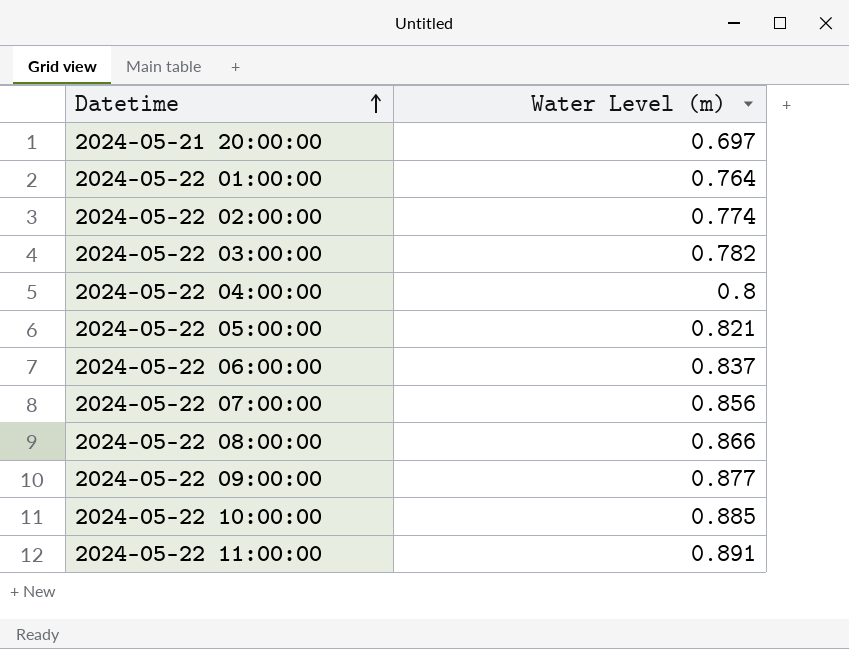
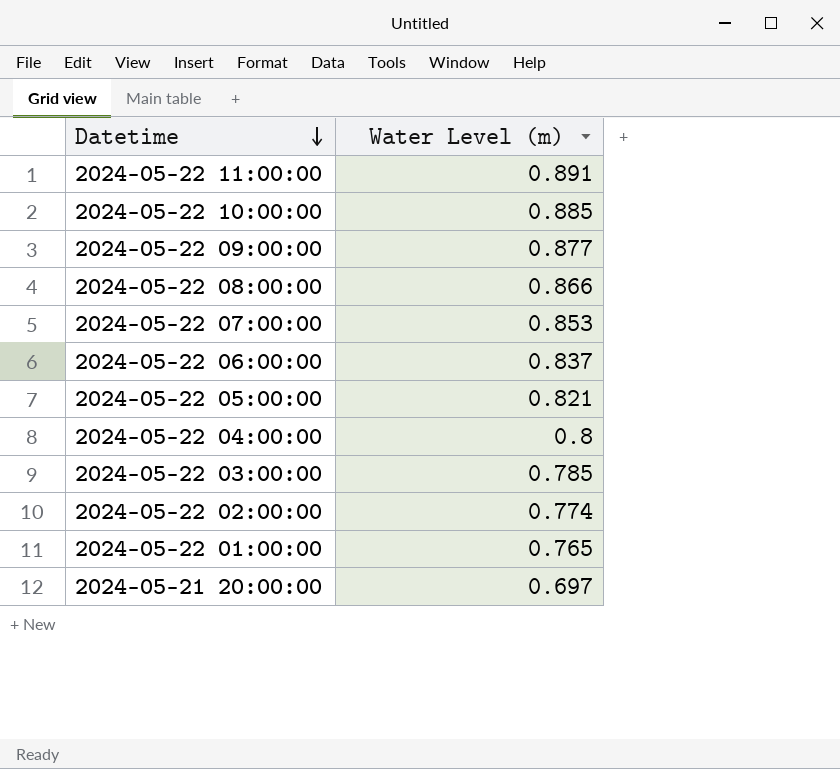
row order: Datetime ascending -> Datetime descending
2024-05-22 07:00:00 | Water Level (m): 0.856 -> 0.853
2024-05-22 03:00:00 | Water Level (m): 0.782 -> 0.785
2024-05-22 01:00:00 | Water Level (m): 0.764 -> 0.765

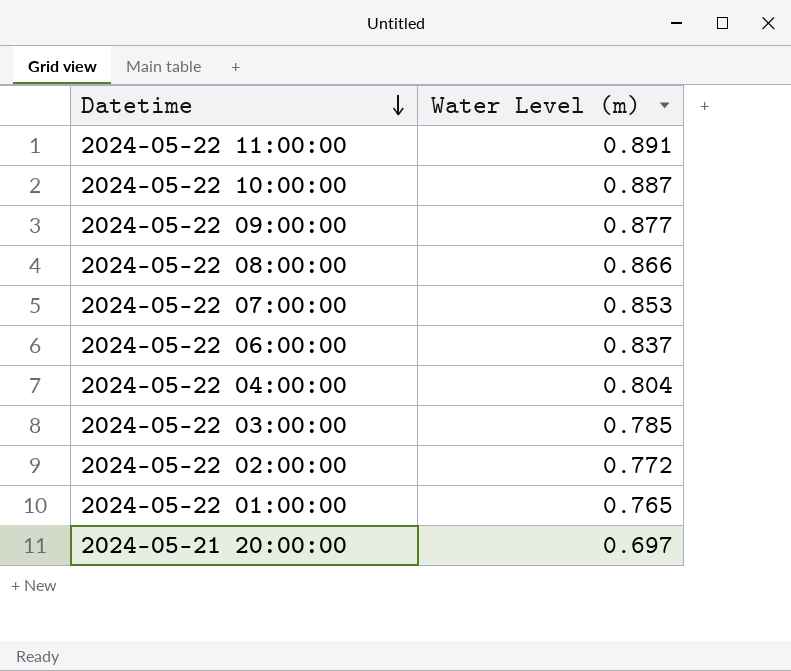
row 2024-05-22 05:00:00: 0.821 -> none
2024-05-22 10:00:00 | Water Level (m): 0.885 -> 0.887
2024-05-22 04:00:00 | Water Level (m): 0.8 -> 0.804
2024-05-22 02:00:00 | Water Level (m): 0.774 -> 0.772

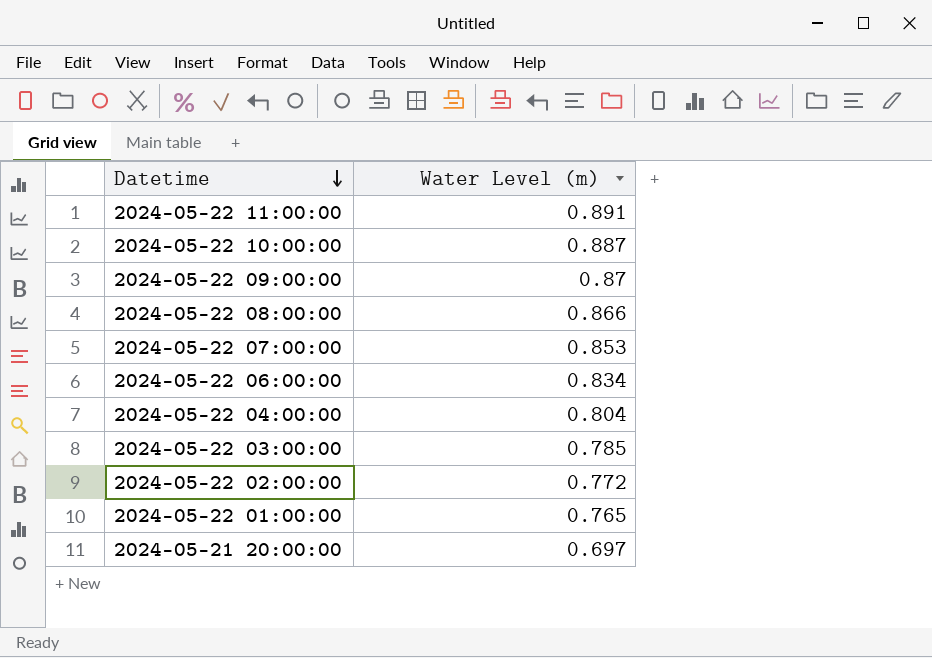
2024-05-22 09:00:00 | Water Level (m): 0.877 -> 0.87
2024-05-22 06:00:00 | Water Level (m): 0.837 -> 0.834

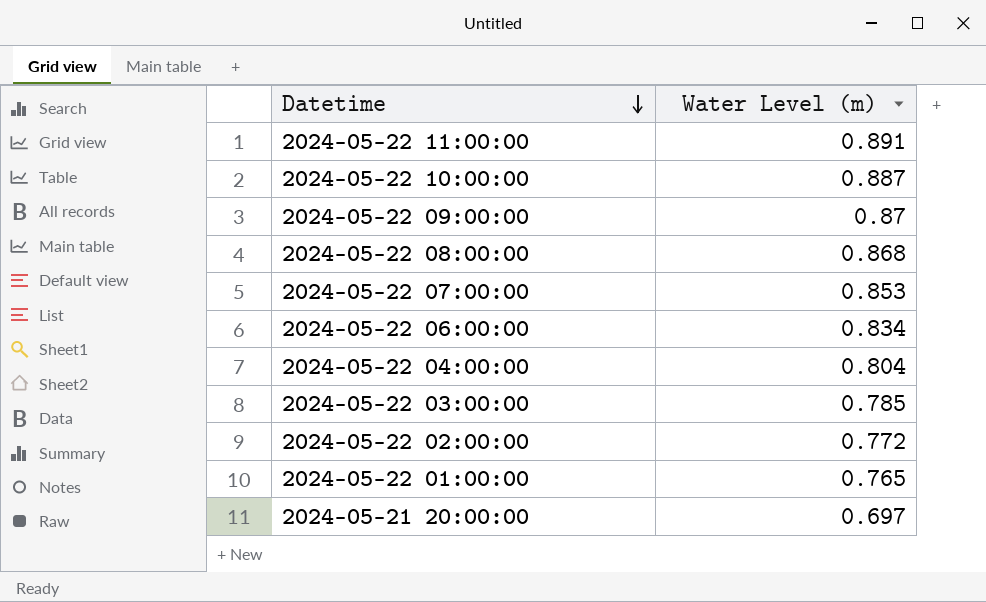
2024-05-22 08:00:00 | Water Level (m): 0.866 -> 0.868

